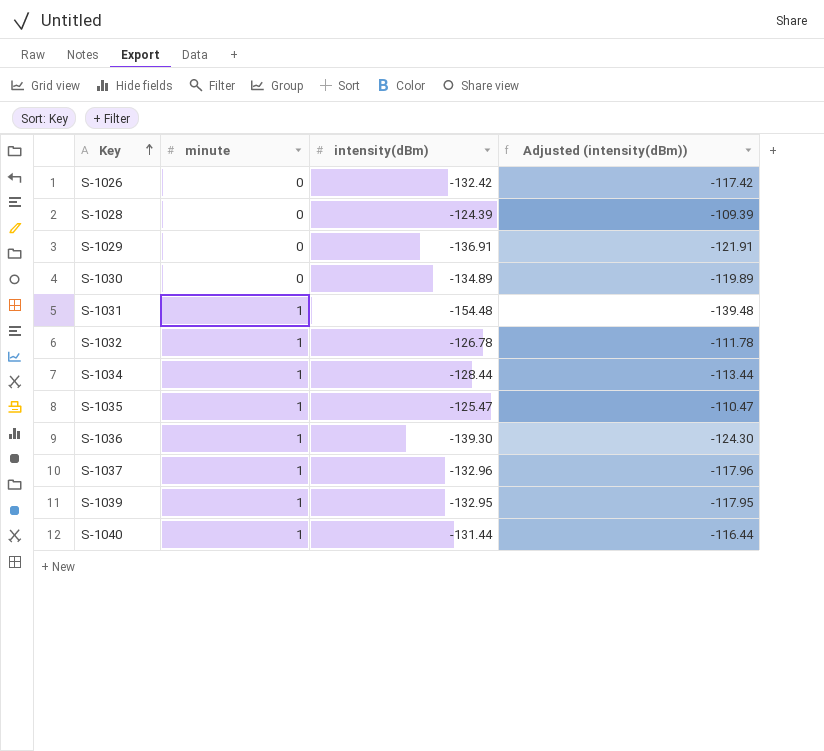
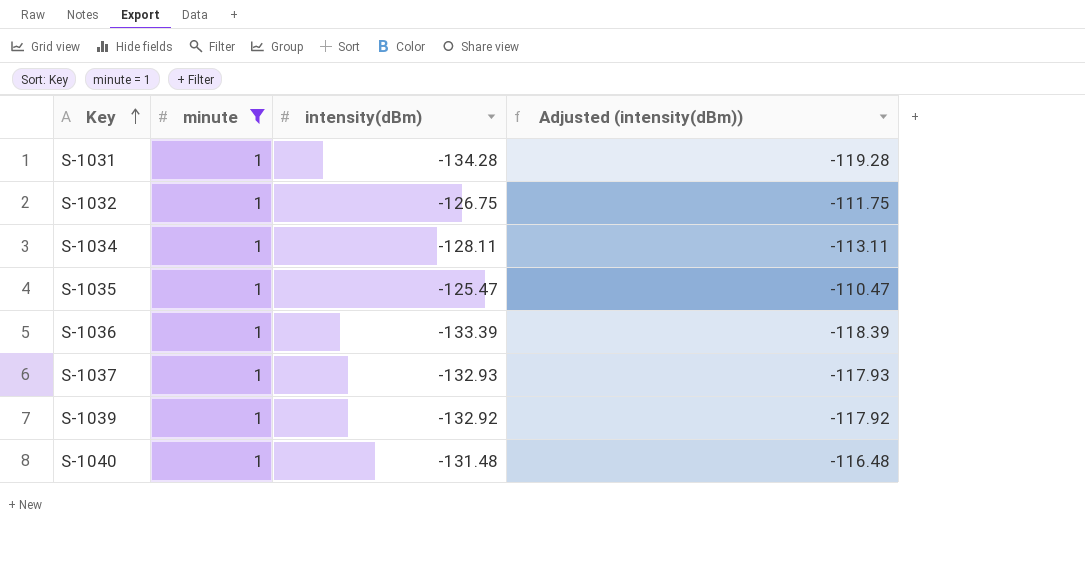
filter: none -> minute = 1
S-1031 | intensity(dBm): -154.48 -> -134.28
S-1031 | Adjusted (intensity(dBm)): -139.48 -> -119.28
S-1032 | intensity(dBm): -126.78 -> -126.75
S-1032 | Adjusted (intensity(dBm)): -111.78 -> -111.75
S-1034 | intensity(dBm): -128.44 -> -128.11
S-1034 | Adjusted (intensity(dBm)): -113.44 -> -113.11
S-1036 | intensity(dBm): -139.30 -> -133.39
S-1036 | Adjusted (intensity(dBm)): -124.30 -> -118.39
S-1037 | intensity(dBm): -132.96 -> -132.93
S-1037 | Adjusted (intensity(dBm)): -117.96 -> -117.93
S-1039 | intensity(dBm): -132.95 -> -132.92
S-1039 | Adjusted (intensity(dBm)): -117.95 -> -117.92
S-1040 | intensity(dBm): -131.44 -> -131.48
S-1040 | Adjusted (intensity(dBm)): -116.44 -> -116.48

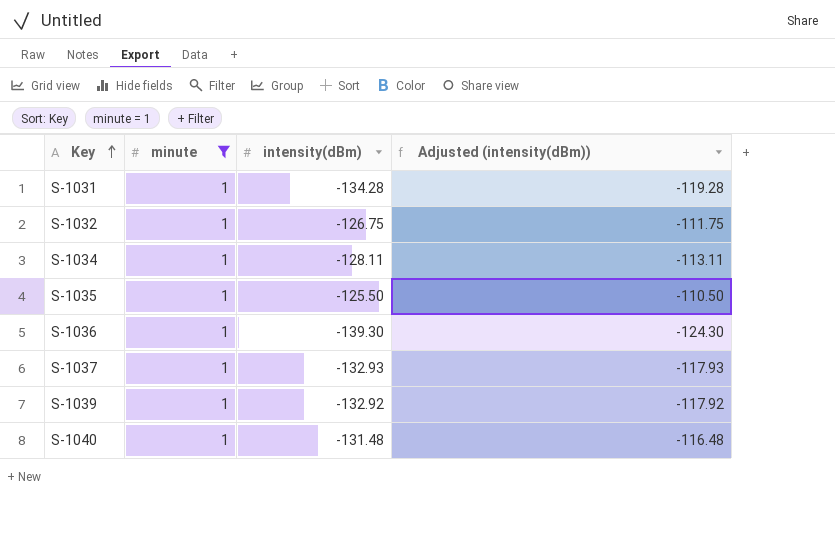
S-1035 | intensity(dBm): -125.47 -> -125.50
S-1035 | Adjusted (intensity(dBm)): -110.47 -> -110.50
S-1036 | intensity(dBm): -133.39 -> -139.30
S-1036 | Adjusted (intensity(dBm)): -118.39 -> -124.30

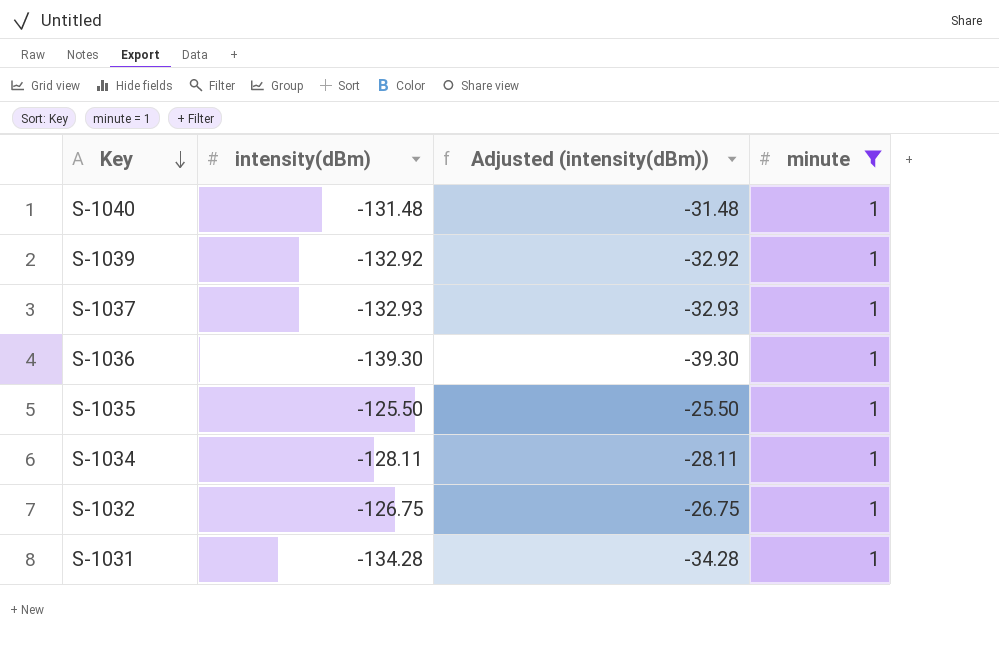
row order: Key ascending -> Key descending
column Adjusted (intensity(dBm)) | formula: [intensity(dBm)] + 15 -> [intensity(dBm)] + 100
column minute | position: 2 -> 4

